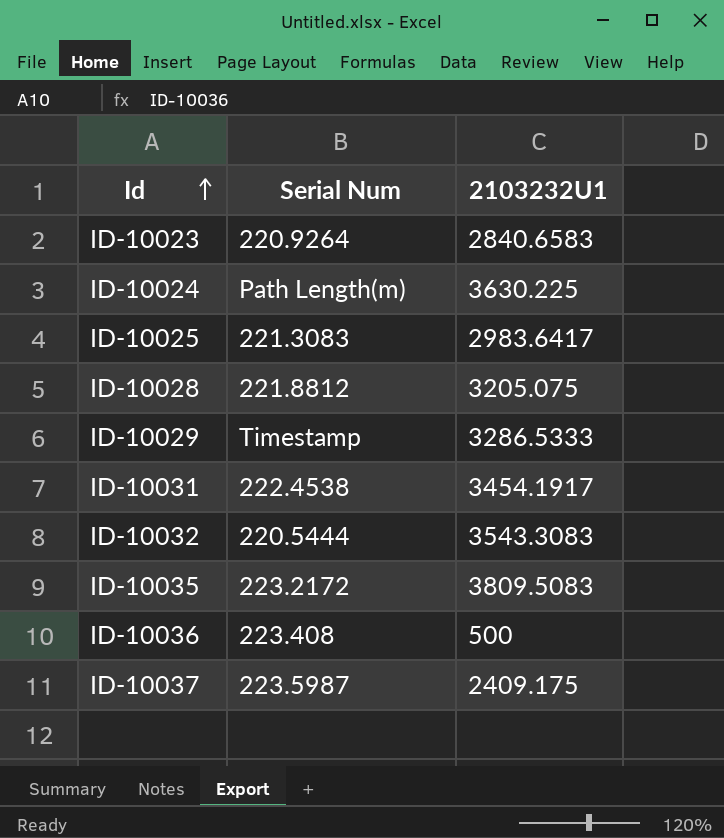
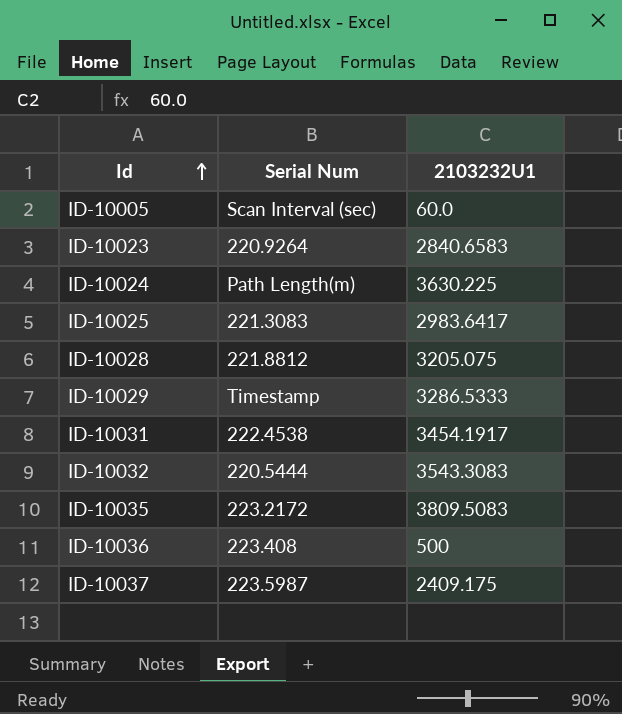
row ID-10005: none -> Scan Interval (sec) | 60.0

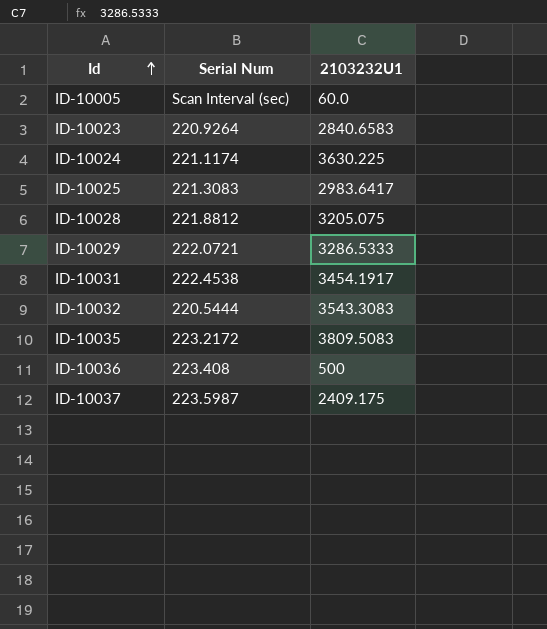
ID-10024 | Serial Num: Path Length(m) -> 221.1174
ID-10029 | Serial Num: Timestamp -> 222.0721

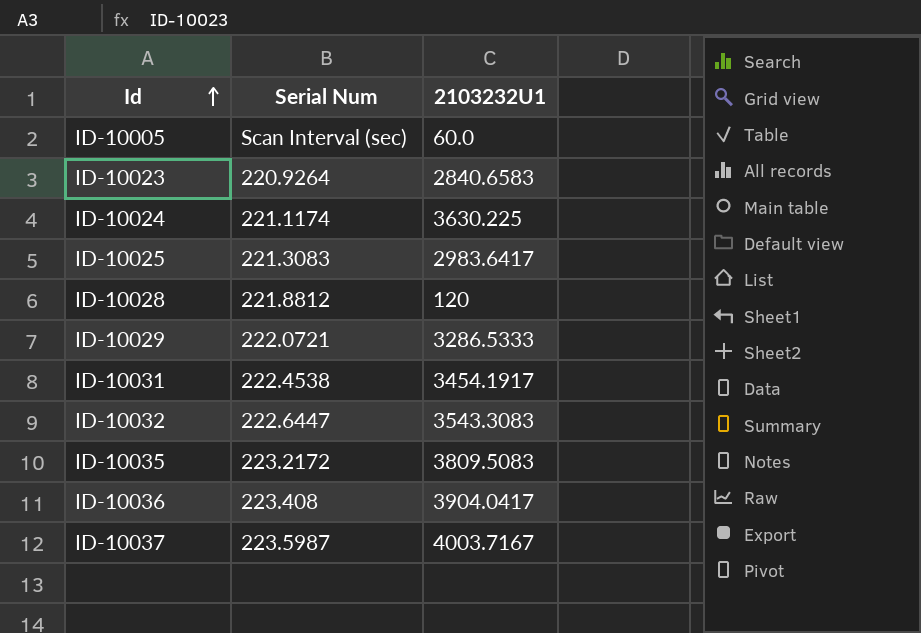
ID-10028 | 2103232U1: 3205.075 -> 120
ID-10032 | Serial Num: 220.5444 -> 222.6447
ID-10036 | 2103232U1: 500 -> 3904.0417
ID-10037 | 2103232U1: 2409.175 -> 4003.7167

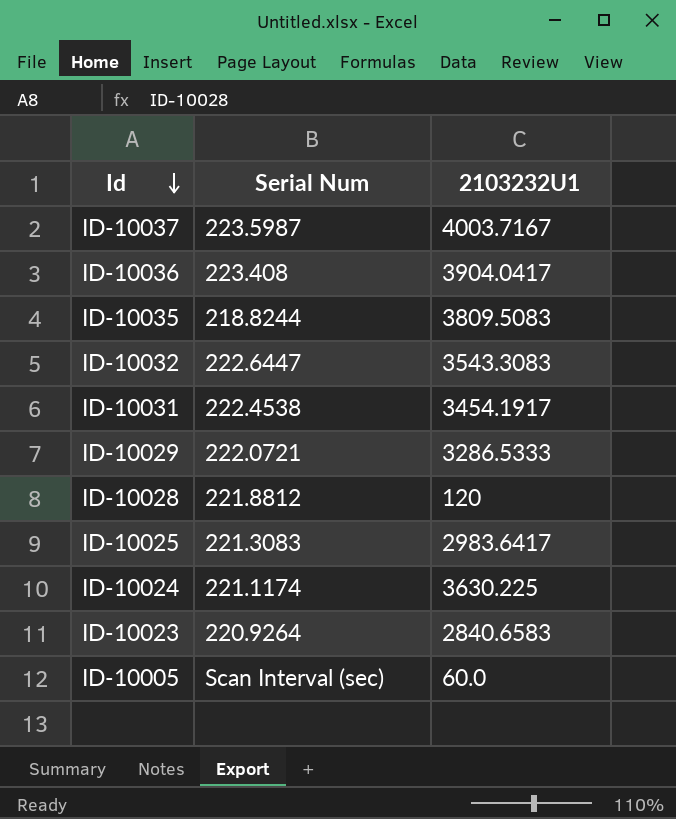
row order: Id ascending -> Id descending
ID-10035 | Serial Num: 223.2172 -> 218.8244

